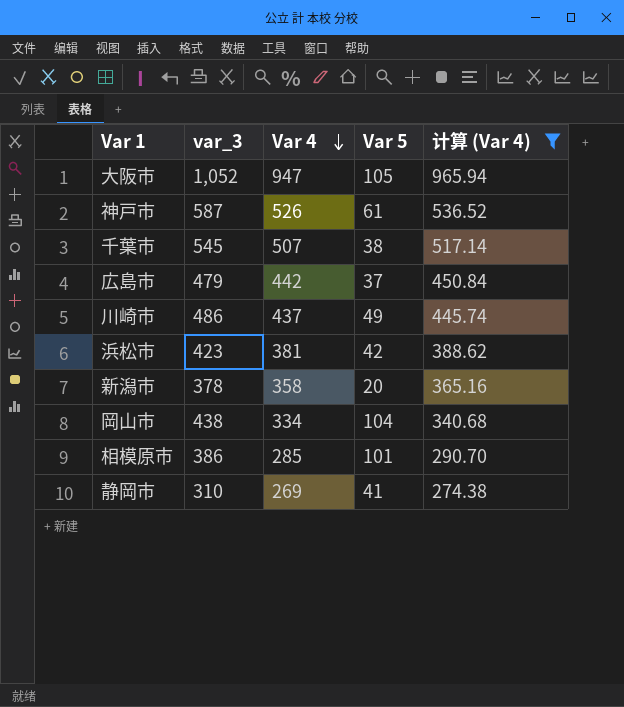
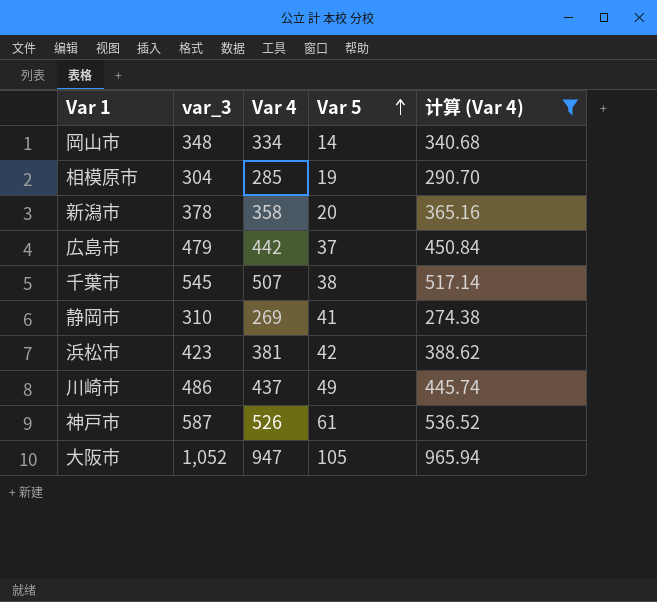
row order: Var 4 descending -> Var 5 ascending
岡山市 | var_3: 438 -> 348
岡山市 | Var 5: 104 -> 14
相模原市 | var_3: 386 -> 304
相模原市 | Var 5: 101 -> 19

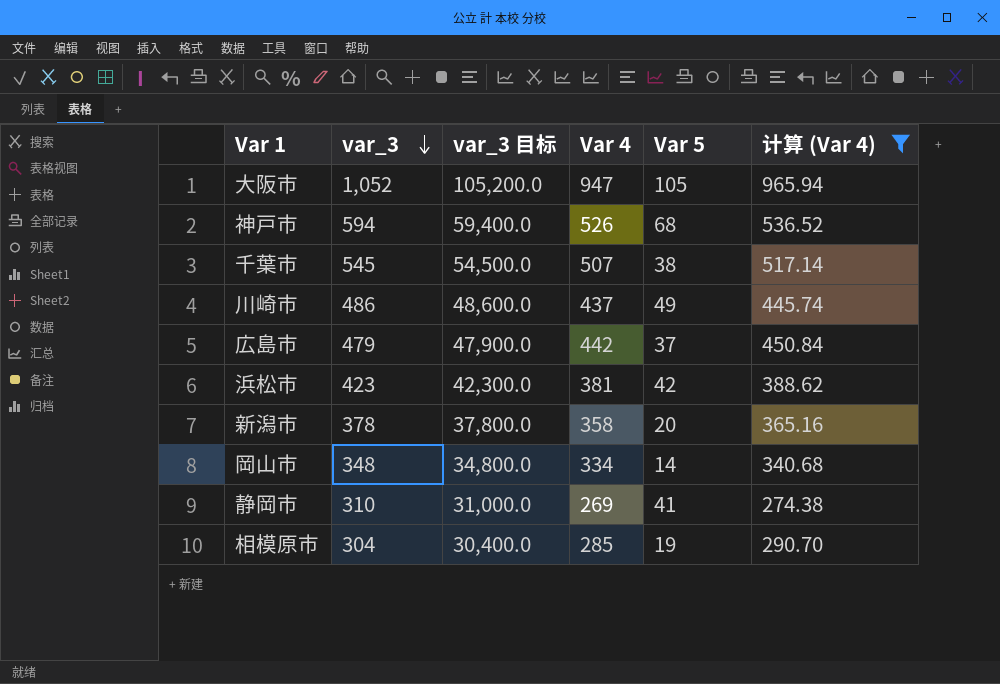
row order: Var 5 ascending -> var_3 descending
column var_3 目标 | formula: none -> [var_3] * 100
神戸市 | var_3: 587 -> 594
神戸市 | Var 5: 61 -> 68

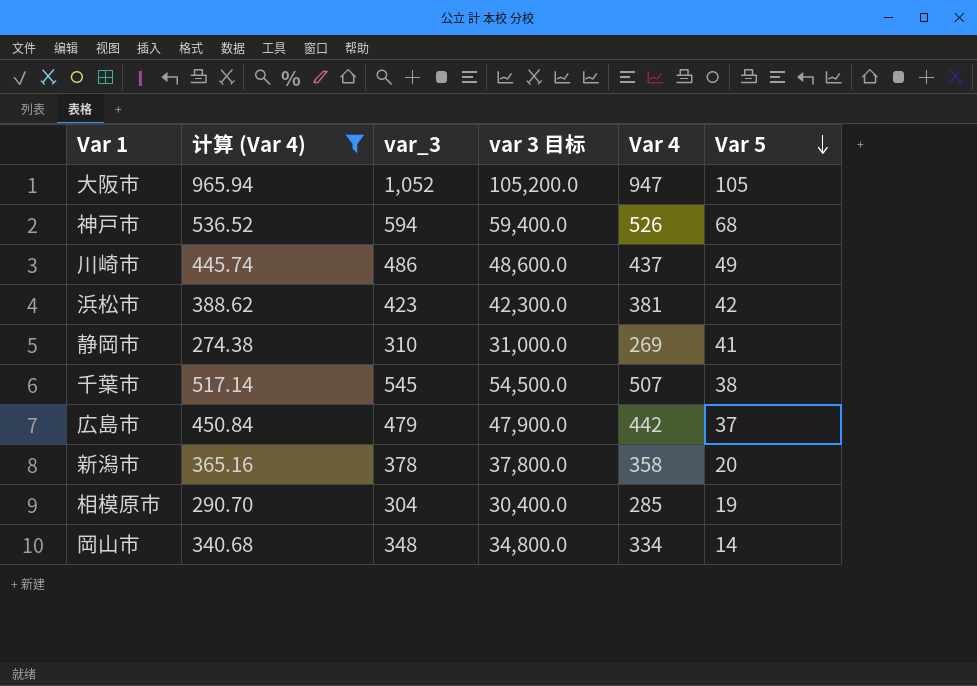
row order: var_3 descending -> Var 5 descending
column 计算 (Var 4) | position: 6 -> 2
column name: var_3 目标 -> var 3 目标

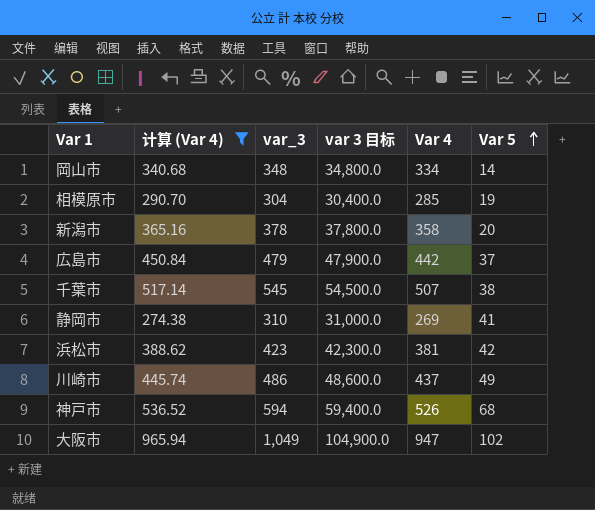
row order: Var 5 descending -> Var 5 ascending
大阪市 | var_3: 1,052 -> 1,049
大阪市 | var 3 目标: 105,200.0 -> 104,900.0
大阪市 | Var 5: 105 -> 102

